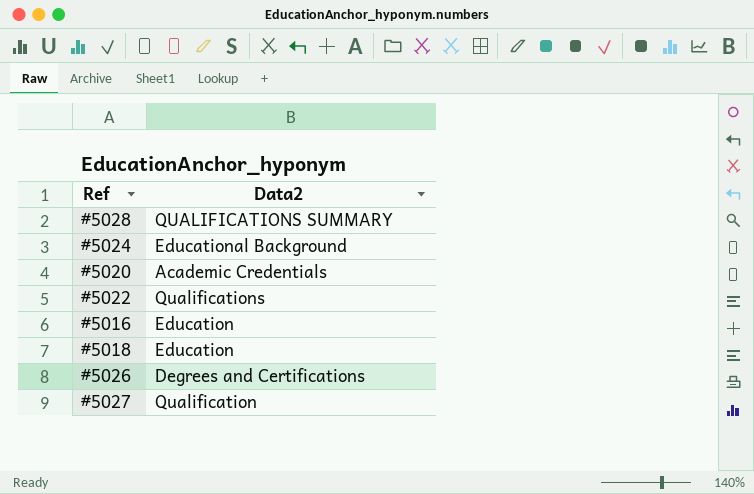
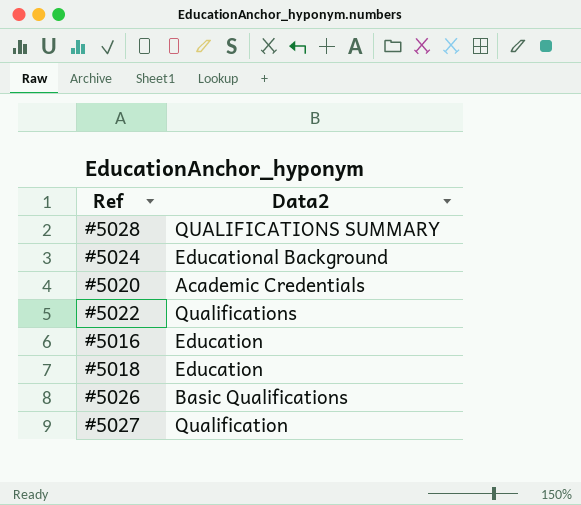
#5026 | Data2: Degrees and Certifications -> Basic Qualifications

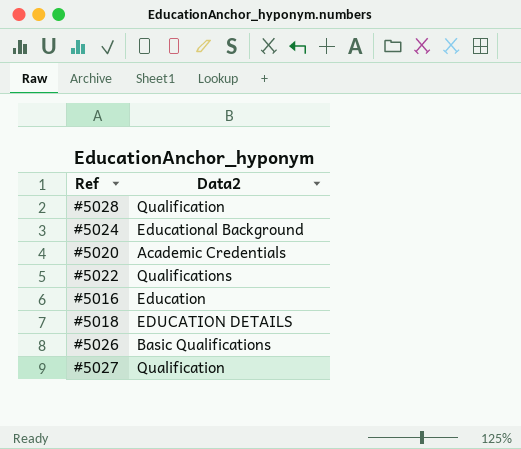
#5028 | Data2: QUALIFICATIONS SUMMARY -> Qualification
#5018 | Data2: Education -> EDUCATION DETAILS

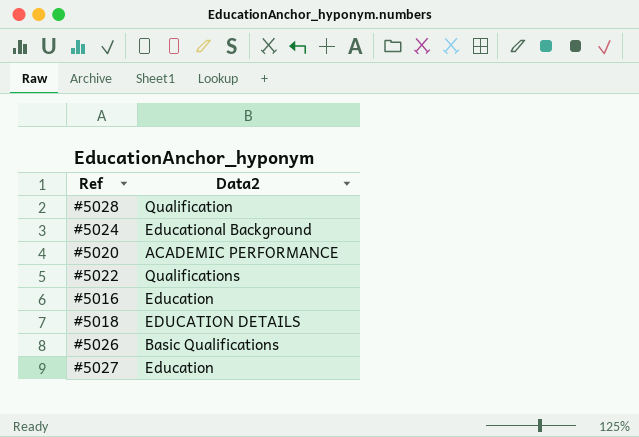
#5020 | Data2: Academic Credentials -> ACADEMIC PERFORMANCE
#5027 | Data2: Qualification -> Education

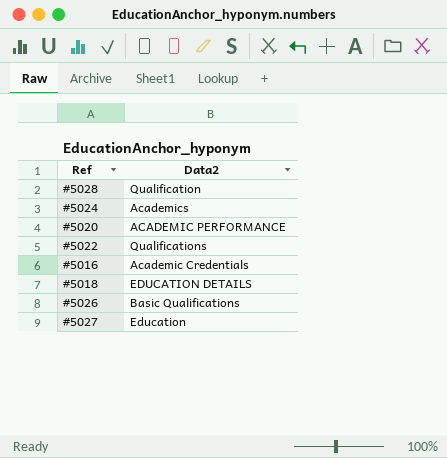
#5024 | Data2: Educational Background -> Academics
#5016 | Data2: Education -> Academic Credentials

